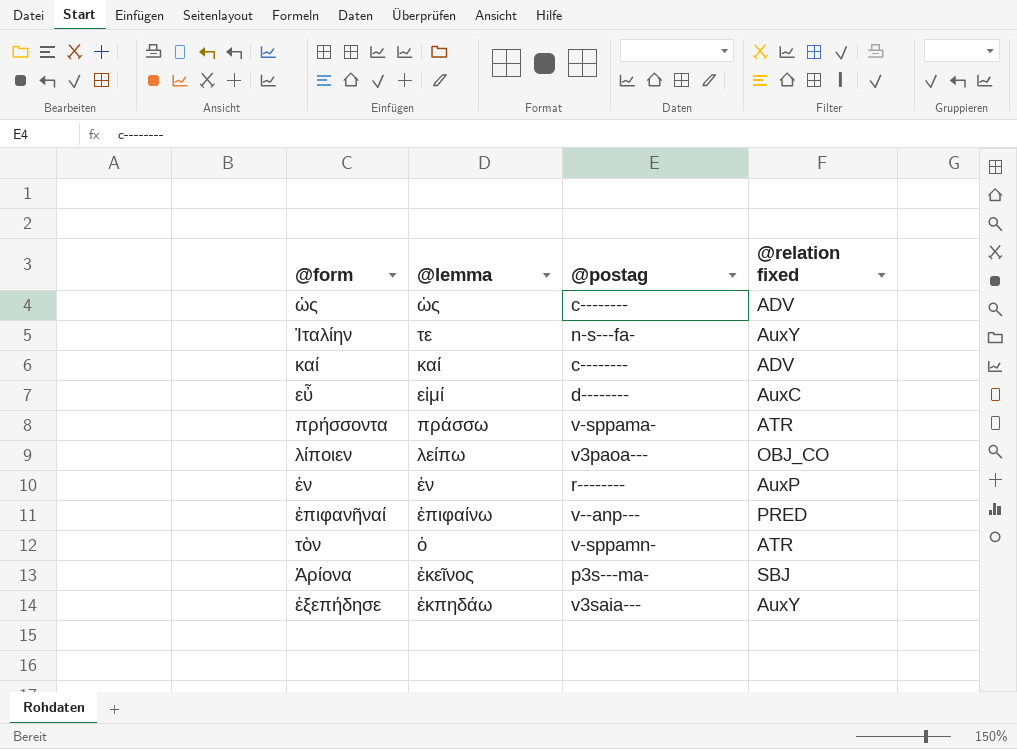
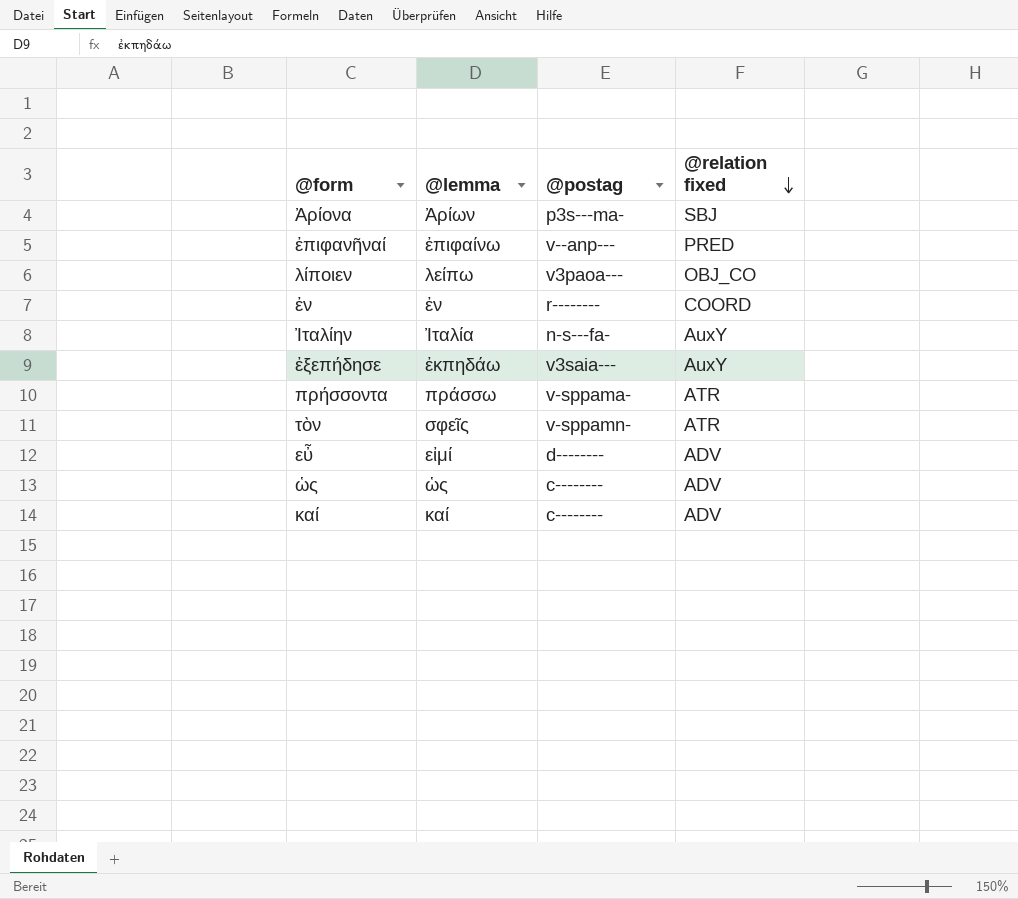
row order: none -> @relation fixed descending
Ἀρίονα | @lemma: ἐκεῖνος -> Ἀρίων
ἐν | @relation fixed: AuxP -> COORD
Ἰταλίην | @lemma: τε -> Ἰταλία
τὸν | @lemma: ὁ -> σφεῖς
εὖ | @relation fixed: AuxC -> ADV

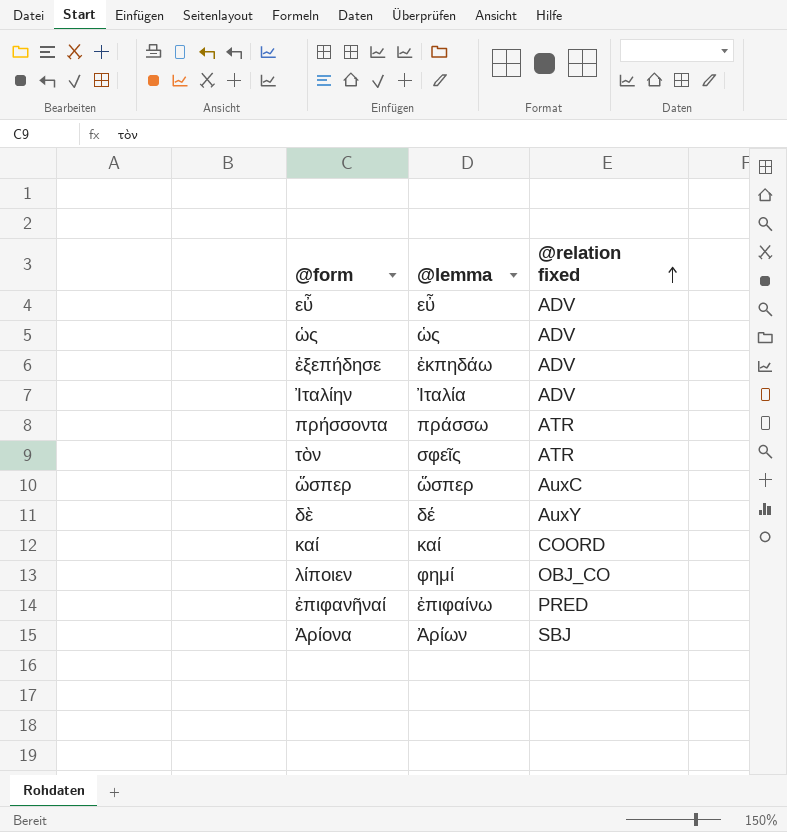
row order: @relation fixed descending -> @relation fixed ascending
column @postag | position: 3 -> none
row ἐν: ἐν | r-------- | COORD -> none
εὖ | @lemma: εἰμί -> εὖ
ἐξεπήδησε | @relation fixed: AuxY -> ADV
Ἰταλίην | @relation fixed: AuxY -> ADV
row ὥσπερ: none -> ὥσπερ | AuxC
row δὲ: none -> δέ | AuxY
καί | @relation fixed: ADV -> COORD
λίποιεν | @lemma: λείπω -> φημί

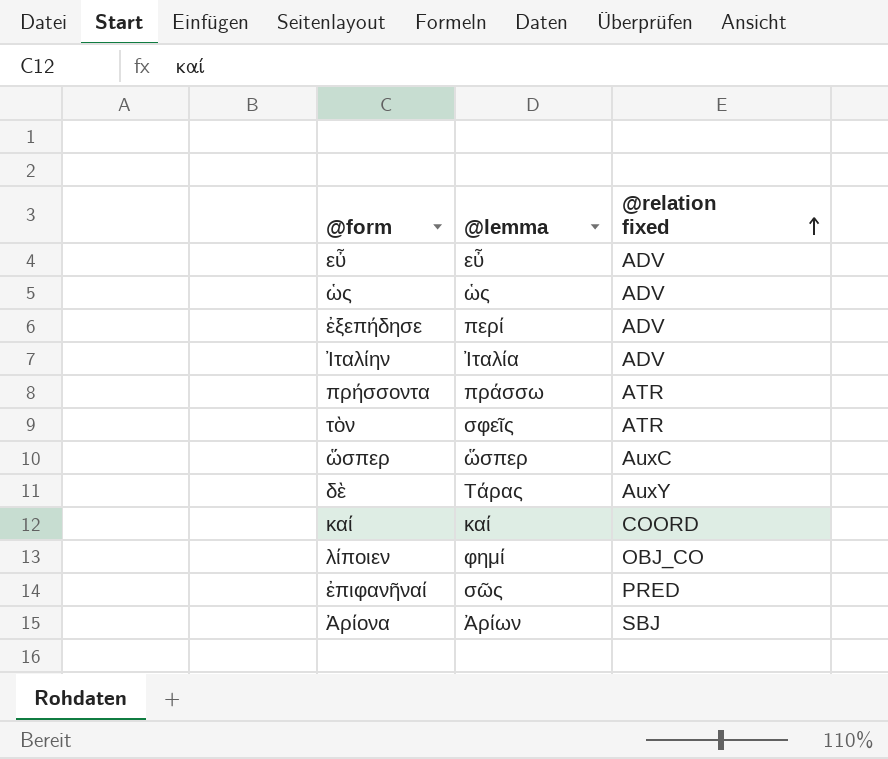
ἐξεπήδησε | @lemma: ἐκπηδάω -> περί
δὲ | @lemma: δέ -> Τάρας
ἐπιφανῆναί | @lemma: ἐπιφαίνω -> σῶς

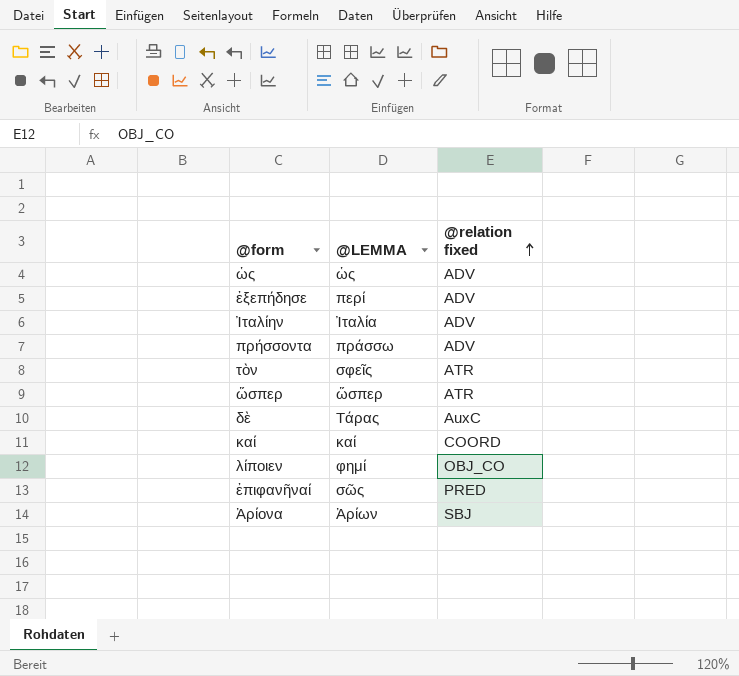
column name: @lemma -> @LEMMA
row εὖ: εὖ | ADV -> none
πρήσσοντα | @relation fixed: ATR -> ADV
ὥσπερ | @relation fixed: AuxC -> ATR
δὲ | @relation fixed: AuxY -> AuxC

